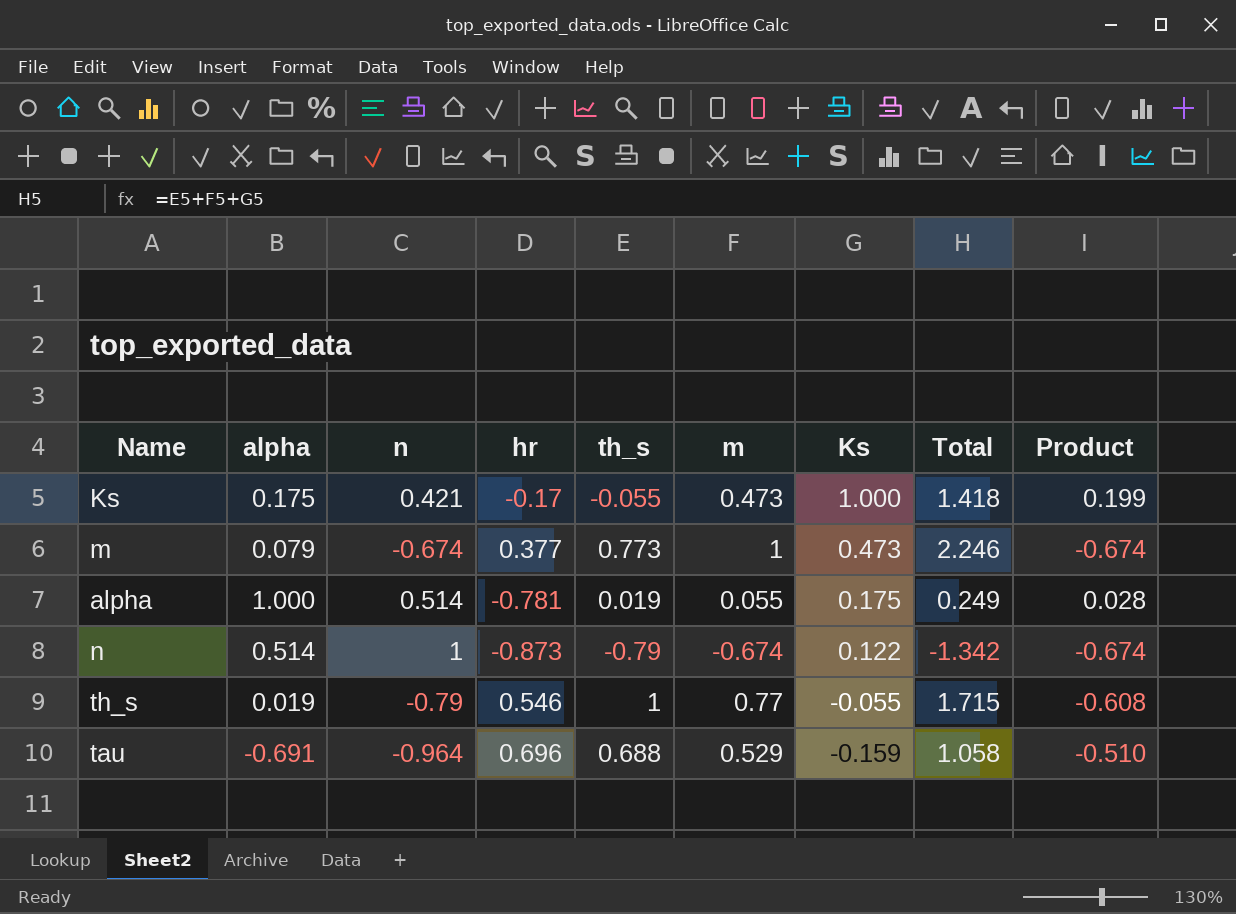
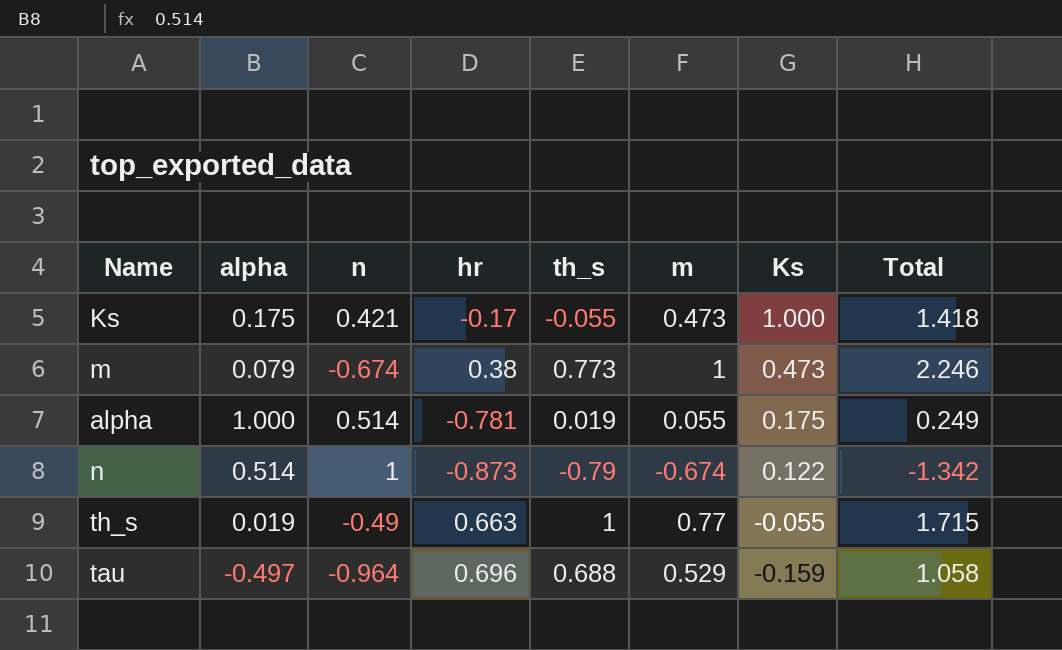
column Product | formula: [n] * [m] -> none
m | hr: 0.377 -> 0.38
th_s | n: -0.79 -> -0.49
th_s | hr: 0.546 -> 0.663
tau | alpha: -0.691 -> -0.497

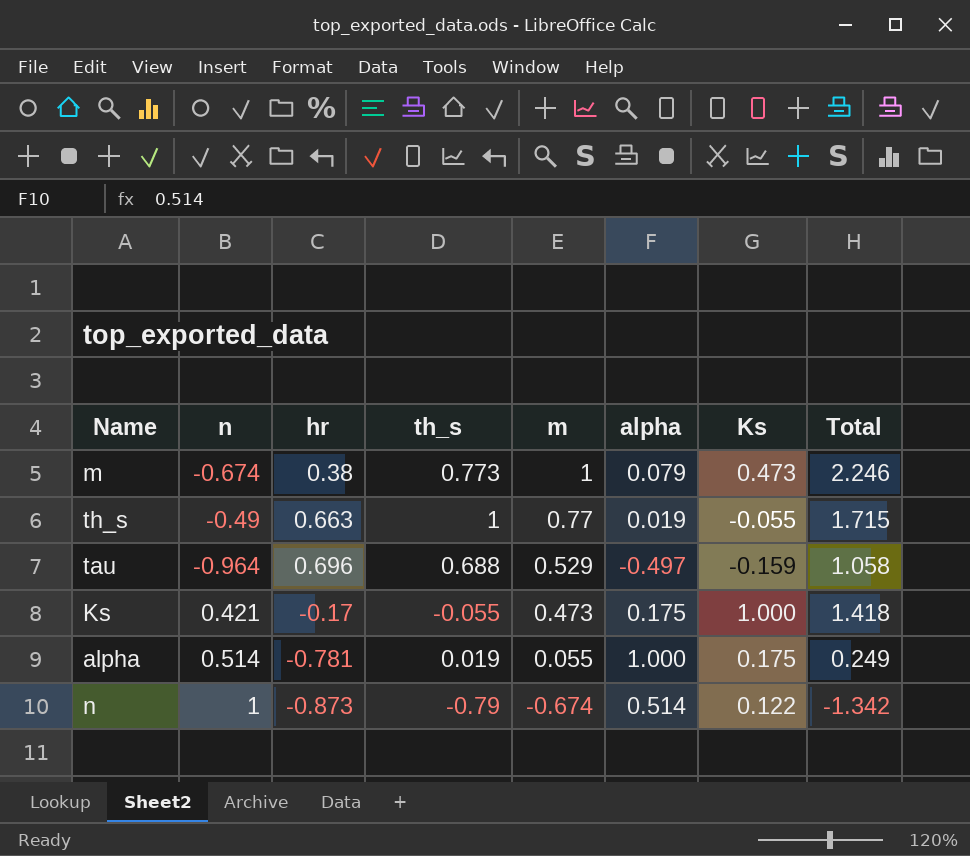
row order: Ks descending -> m descending
column alpha | position: 2 -> 6

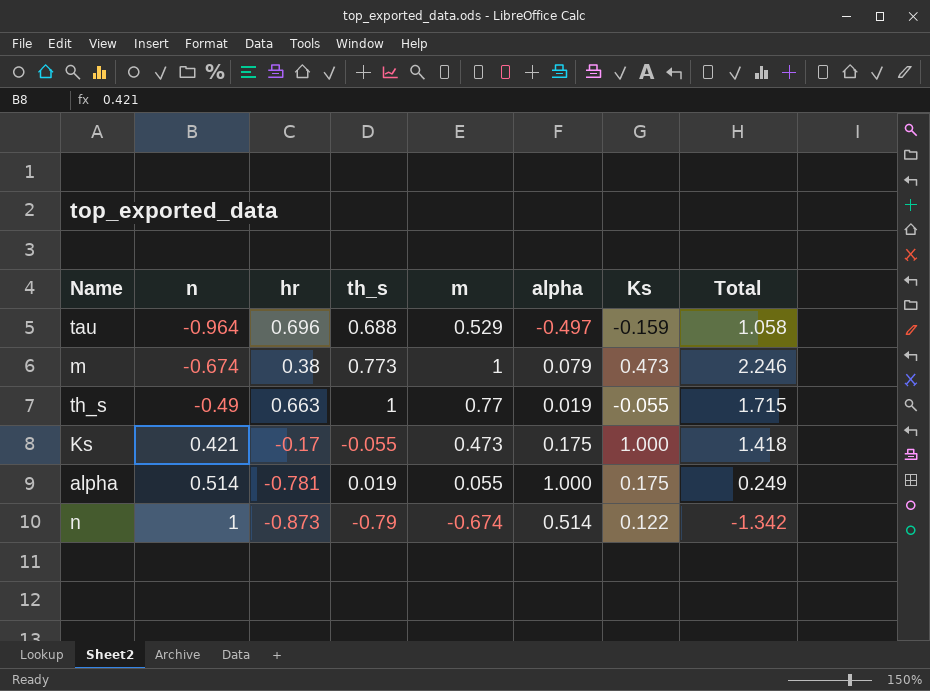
row order: m descending -> n ascending

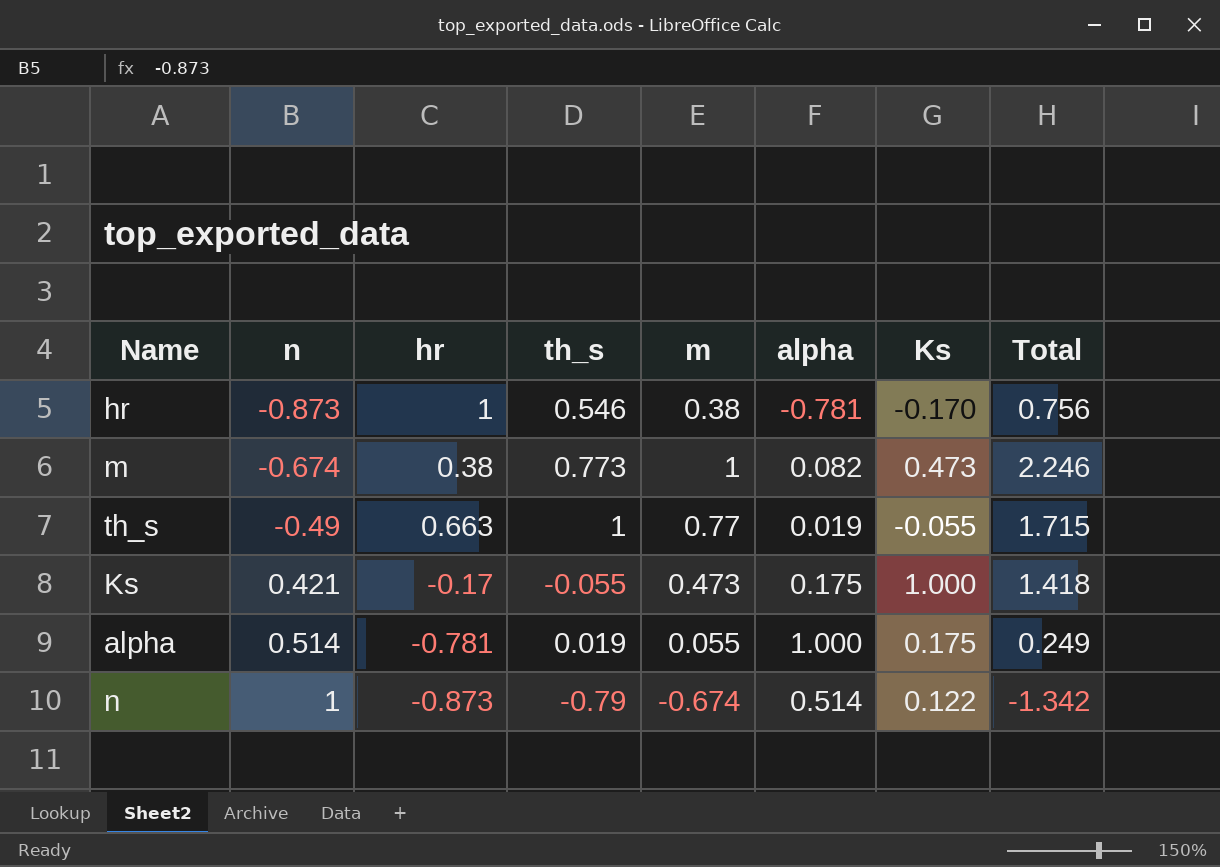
row tau: -0.964 | 0.696 | 0.688 | 0.529 | -0.497 | -0.159 | 1.058 -> none
row hr: none -> -0.873 | 1 | 0.546 | 0.38 | -0.781 | -0.170 | 0.756
m | alpha: 0.079 -> 0.082

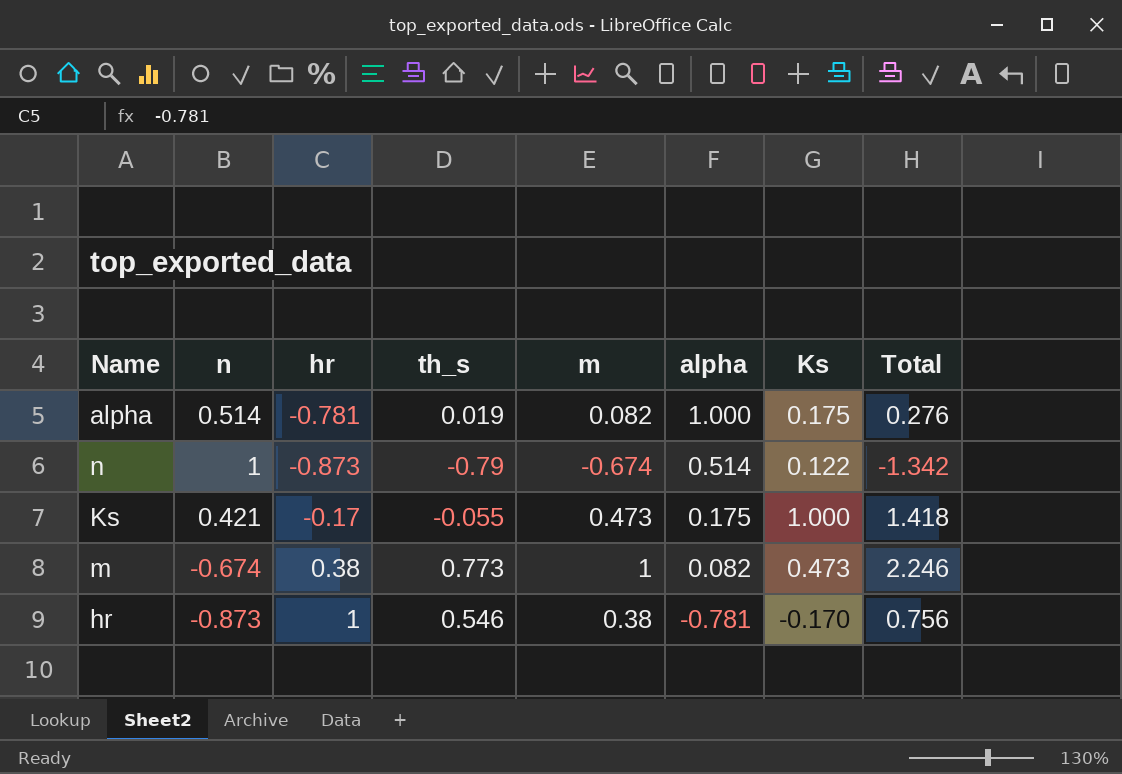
row order: n ascending -> alpha descending
row th_s: -0.49 | 0.663 | 1 | 0.77 | 0.019 | -0.055 | 1.715 -> none
alpha | m: 0.055 -> 0.082
alpha | Total: 0.249 -> 0.276

